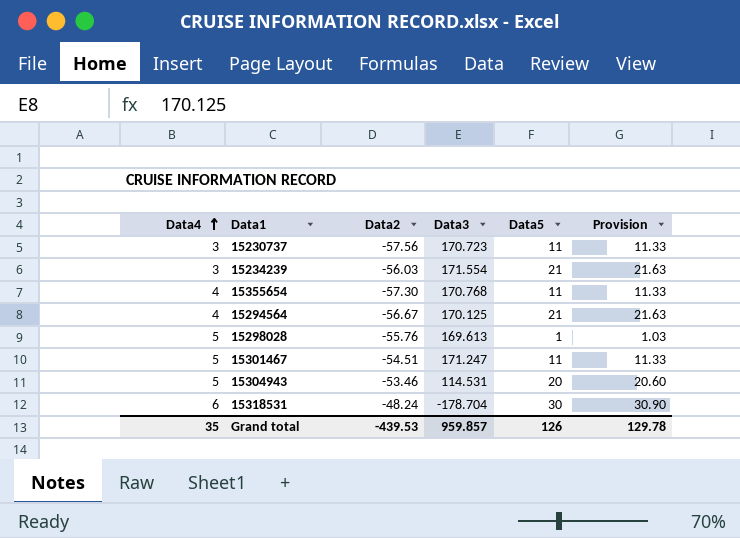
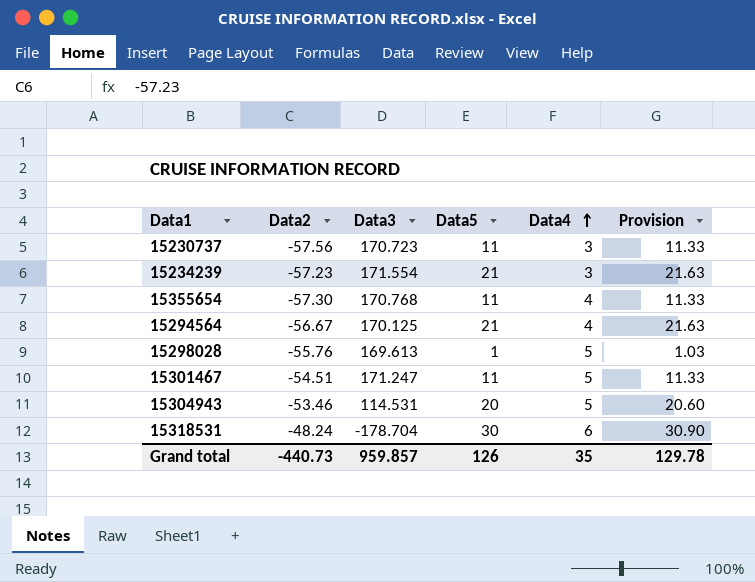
column Data4 | position: 1 -> 5
15234239 | Data2: -56.03 -> -57.23
Grand total | Data2: -439.53 -> -440.73

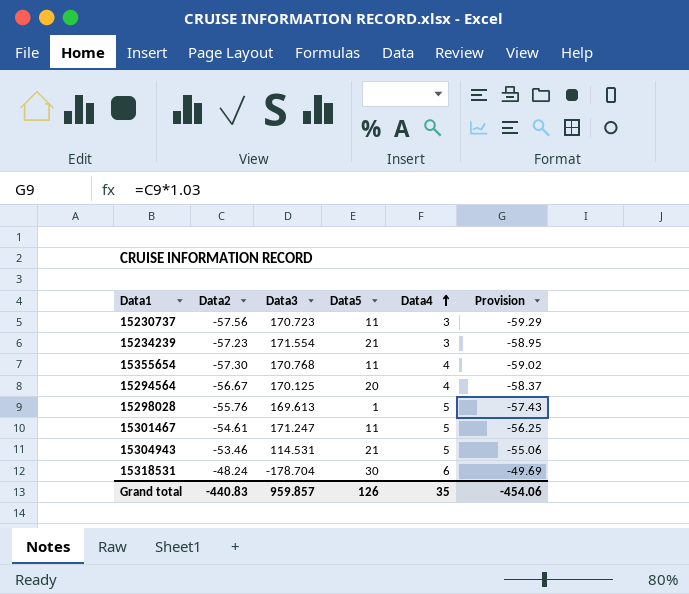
column Provision | formula: [Data5] * 1.03 -> [Data2] * 1.03
15294564 | Data5: 21 -> 20
15301467 | Data2: -54.51 -> -54.61
15304943 | Data5: 20 -> 21
Grand total | Data2: -440.73 -> -440.83
Grand total | Provision: 129.78 -> -454.06

